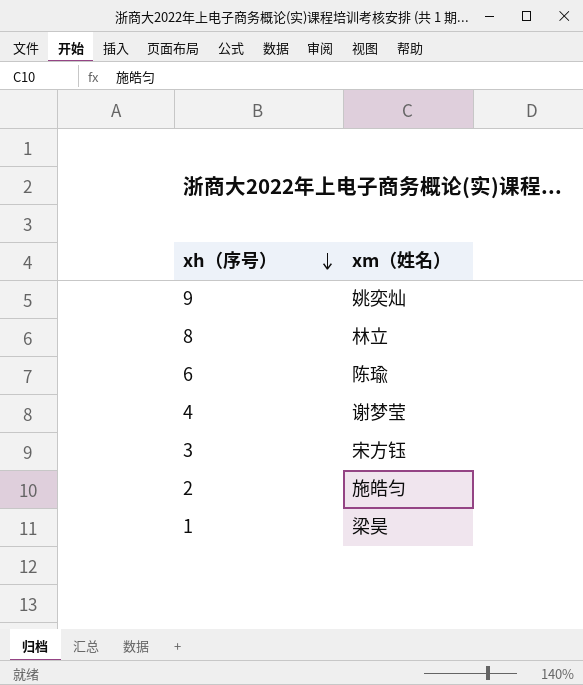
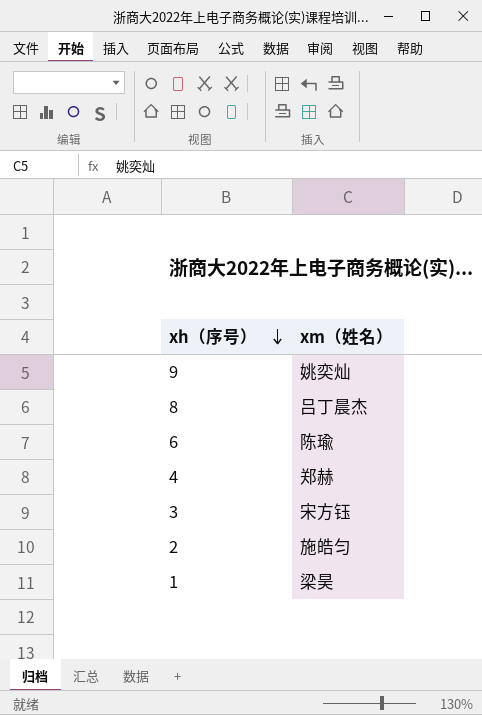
8 | xm（姓名）: 林立 -> 吕丁晨杰
4 | xm（姓名）: 谢梦莹 -> 郑赫

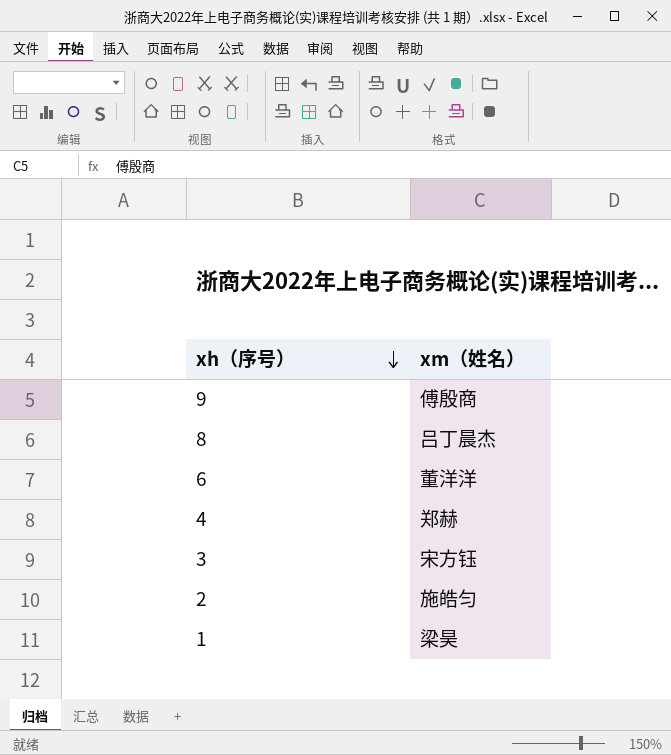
9 | xm（姓名）: 姚奕灿 -> 傅殷商
6 | xm（姓名）: 陈瑜 -> 董洋洋

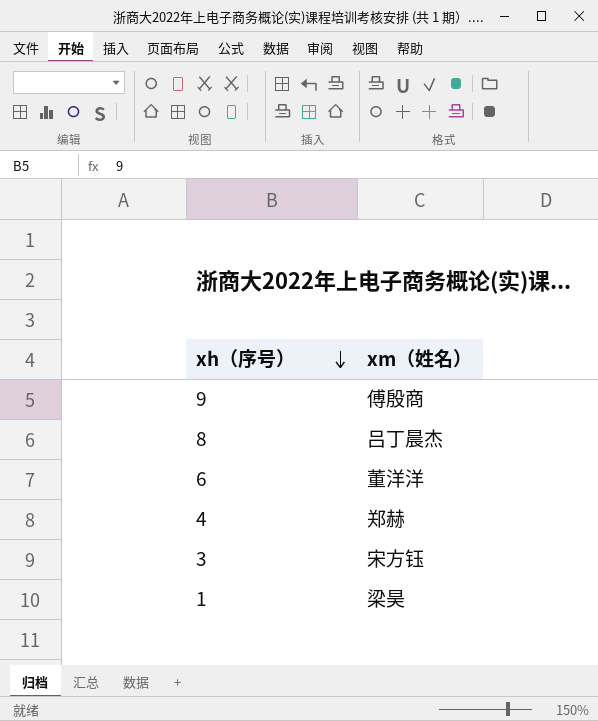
row 2: 施皓匀 -> none

